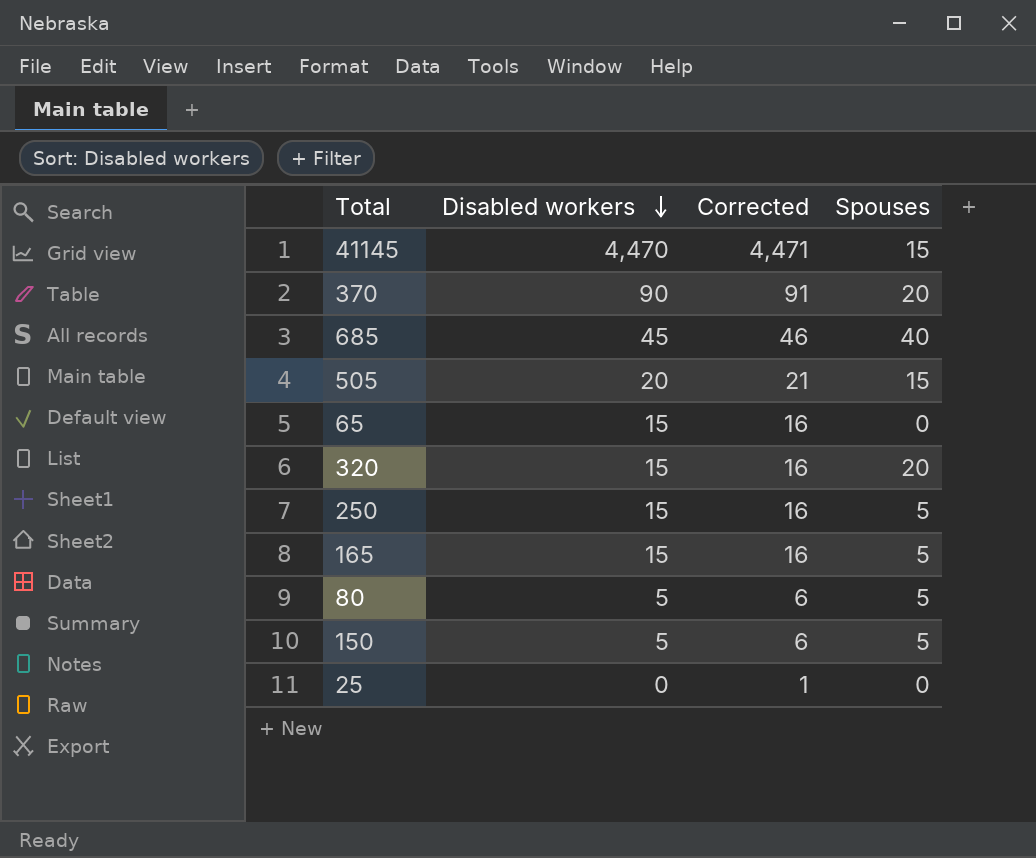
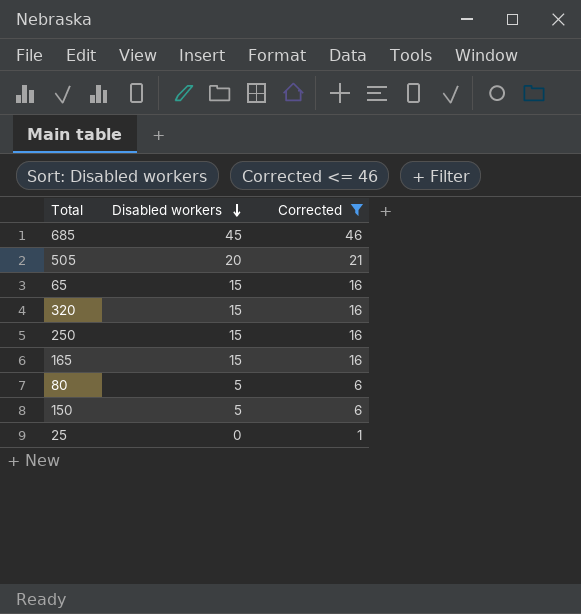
filter: none -> Corrected <= 46
column Spouses | position: 4 -> none

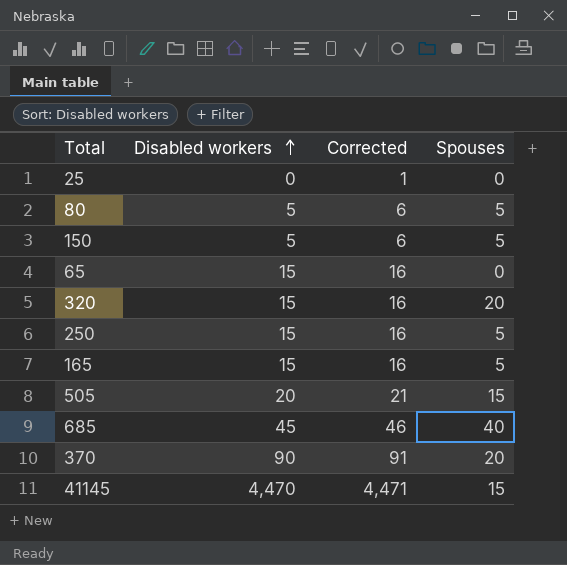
filter: Corrected <= 46 -> none
row order: Disabled workers descending -> Disabled workers ascending
column Spouses | position: none -> 4

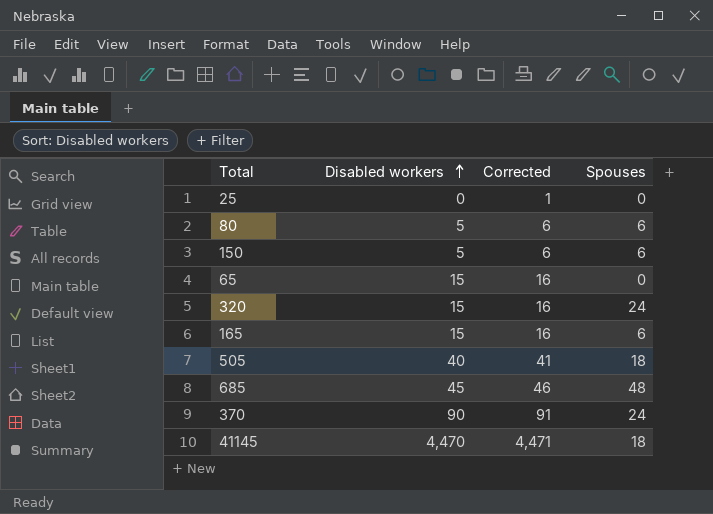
row 250: 15 | 16 | 5 -> none
80 | Spouses: 5 -> 6
150 | Spouses: 5 -> 6
320 | Spouses: 20 -> 24
165 | Spouses: 5 -> 6
505 | Disabled workers: 20 -> 40
505 | Corrected: 21 -> 41
505 | Spouses: 15 -> 18
685 | Spouses: 40 -> 48
370 | Spouses: 20 -> 24
41145 | Spouses: 15 -> 18

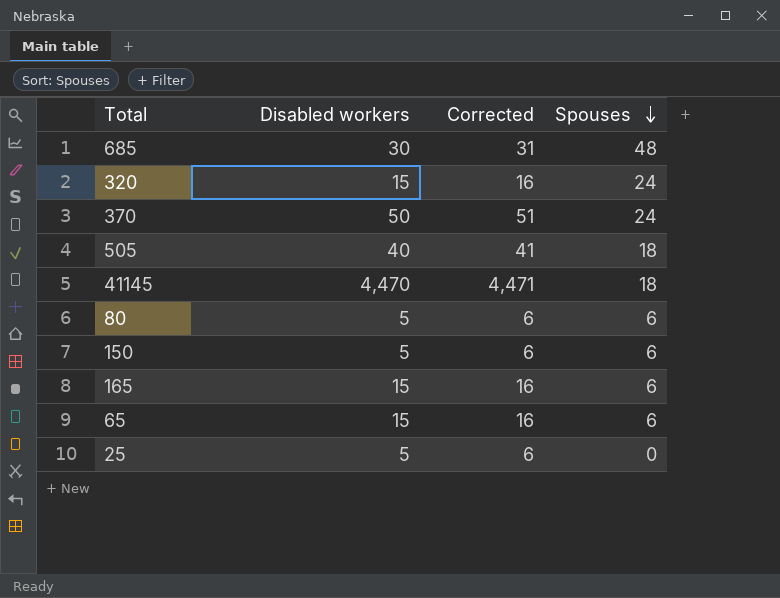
row order: Disabled workers ascending -> Spouses descending
685 | Disabled workers: 45 -> 30
685 | Corrected: 46 -> 31
370 | Disabled workers: 90 -> 50
370 | Corrected: 91 -> 51
65 | Spouses: 0 -> 6
25 | Disabled workers: 0 -> 5
25 | Corrected: 1 -> 6

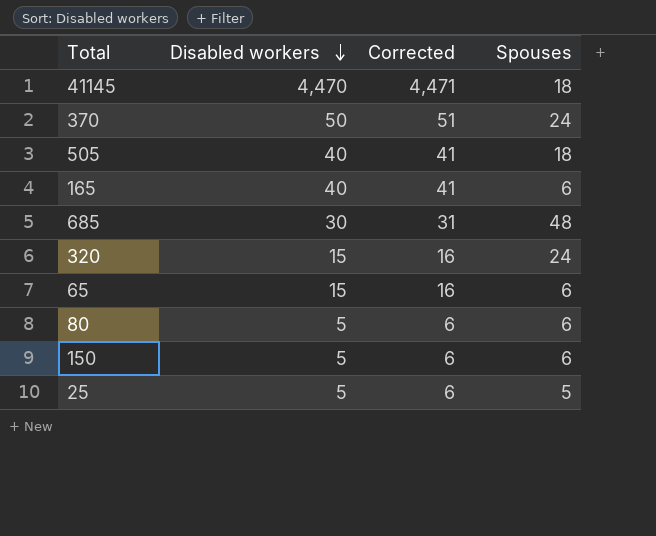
row order: Spouses descending -> Disabled workers descending
165 | Disabled workers: 15 -> 40
165 | Corrected: 16 -> 41
25 | Spouses: 0 -> 5

